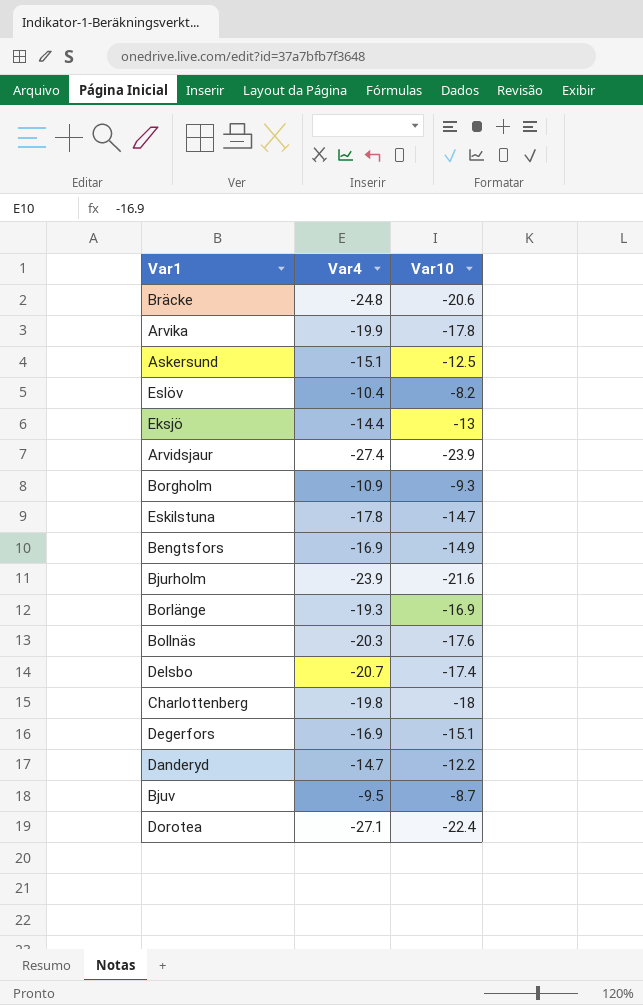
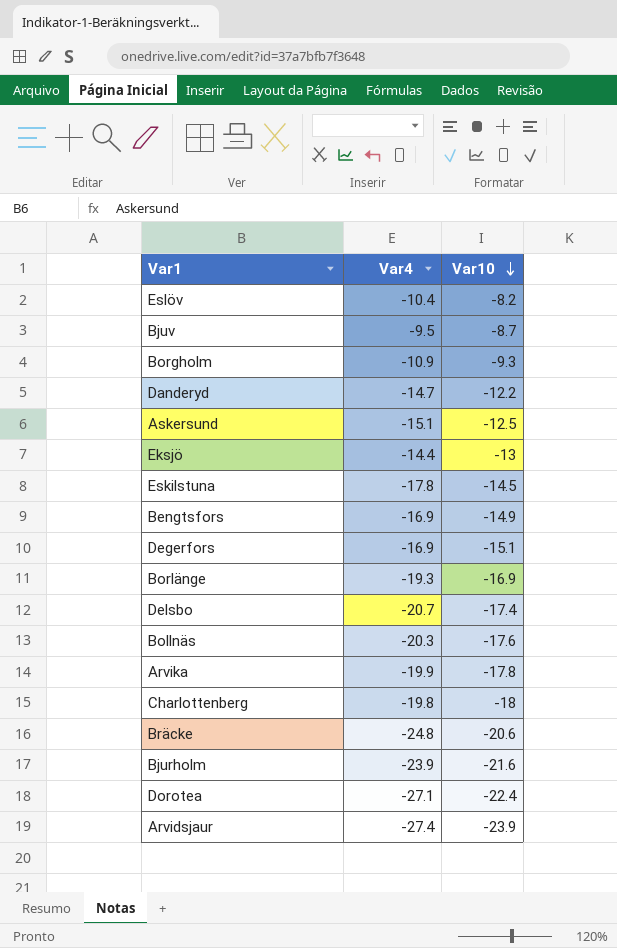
row order: none -> Var10 descending
Eskilstuna | Var10: -14.7 -> -14.5

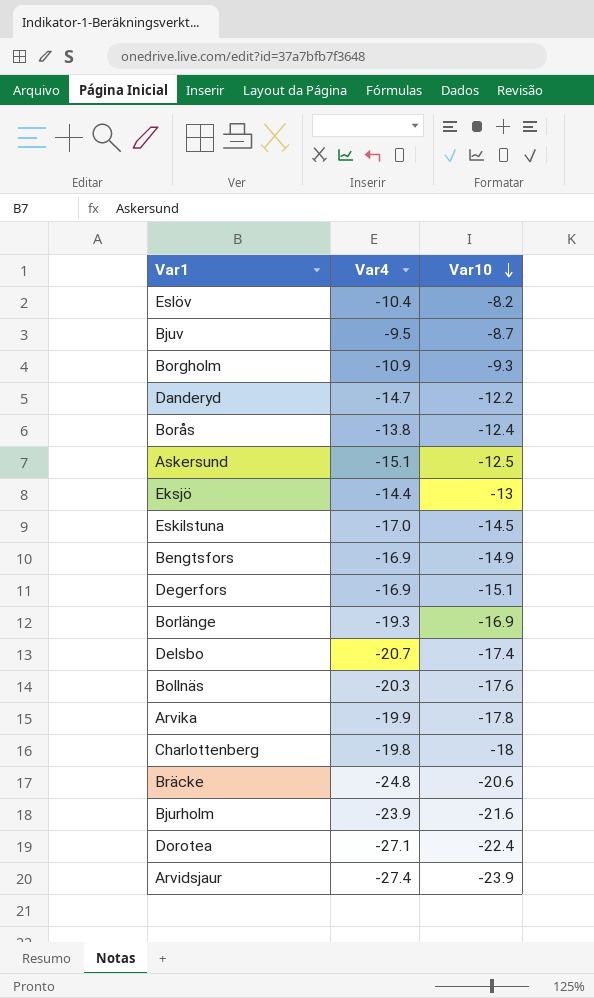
row Borås: none -> -13.8 | -12.4
Eskilstuna | Var4: -17.8 -> -17.0

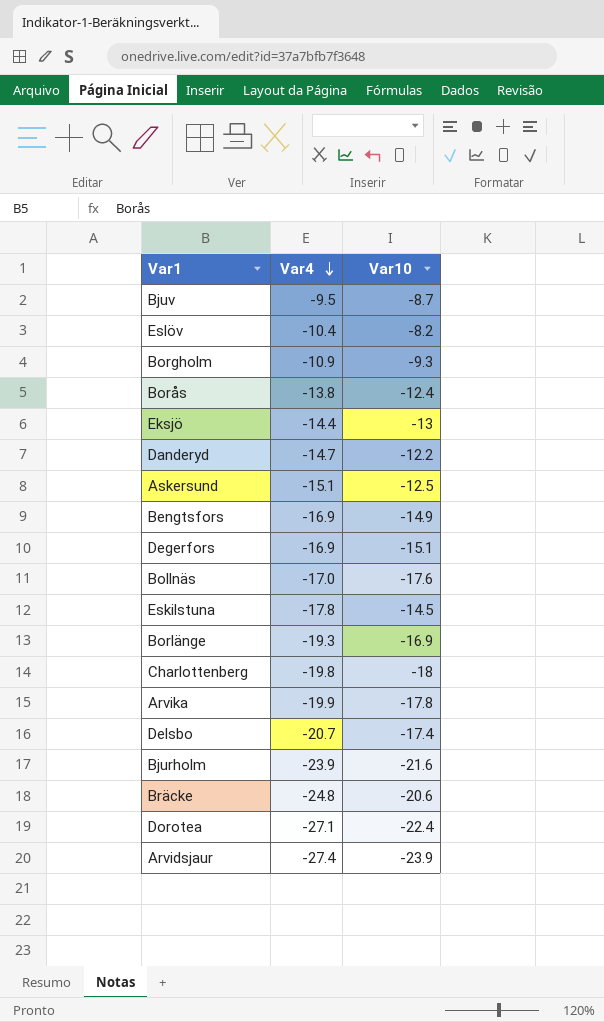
row order: Var10 descending -> Var4 descending
Bollnäs | Var4: -20.3 -> -17.0
Eskilstuna | Var4: -17.0 -> -17.8

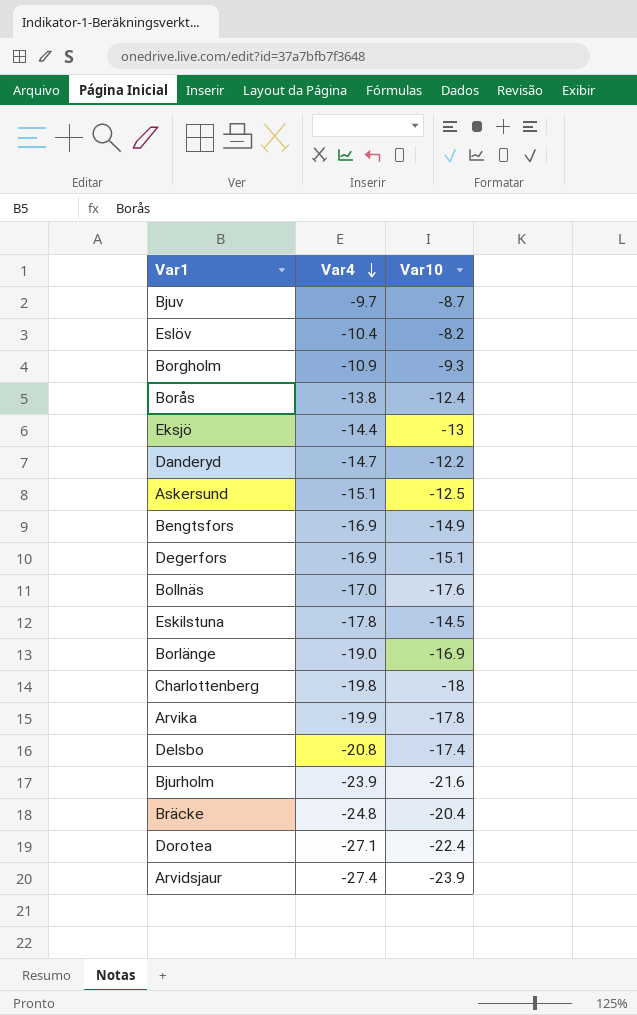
Bjuv | Var4: -9.5 -> -9.7
Borlänge | Var4: -19.3 -> -19.0
Delsbo | Var4: -20.7 -> -20.8
Bräcke | Var10: -20.6 -> -20.4

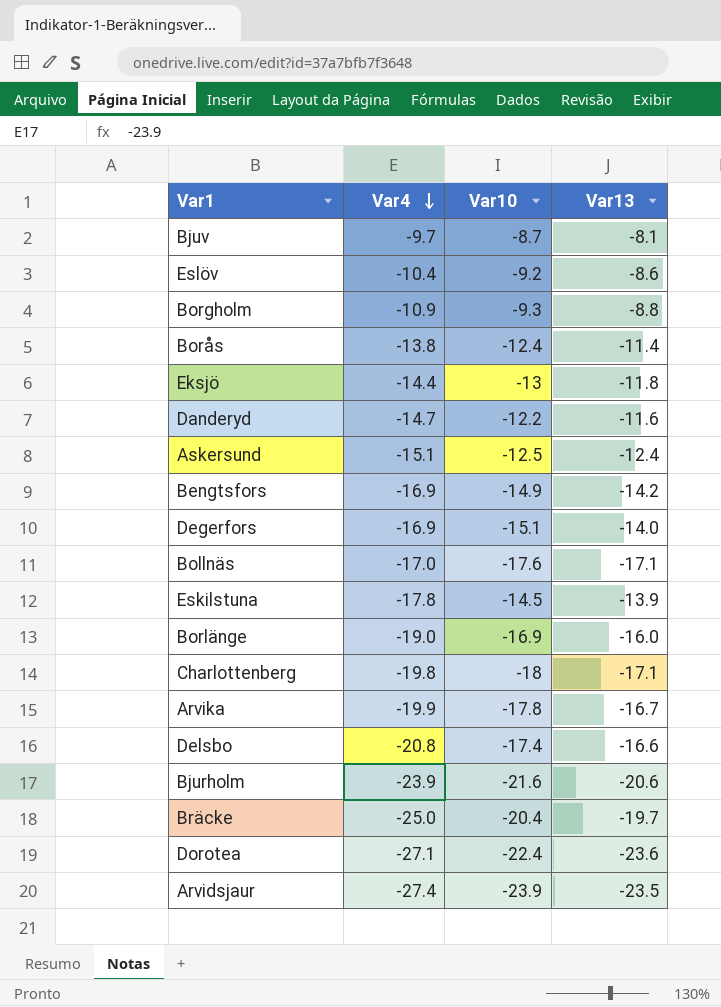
column Var13 | position: none -> 4
Eslöv | Var10: -8.2 -> -9.2
Bräcke | Var4: -24.8 -> -25.0

